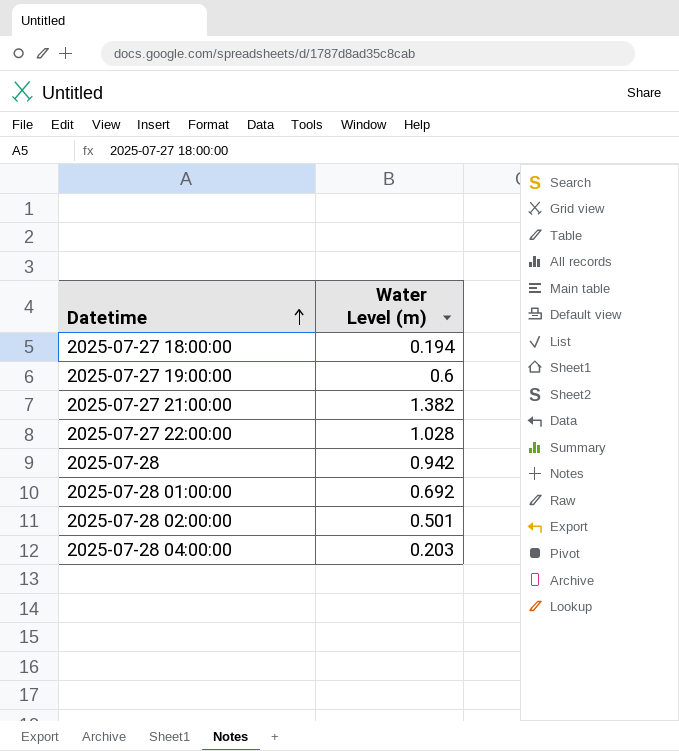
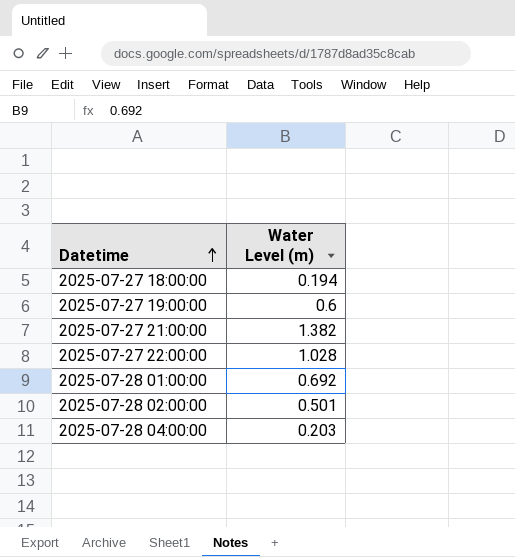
row 2025-07-28: 0.942 -> none

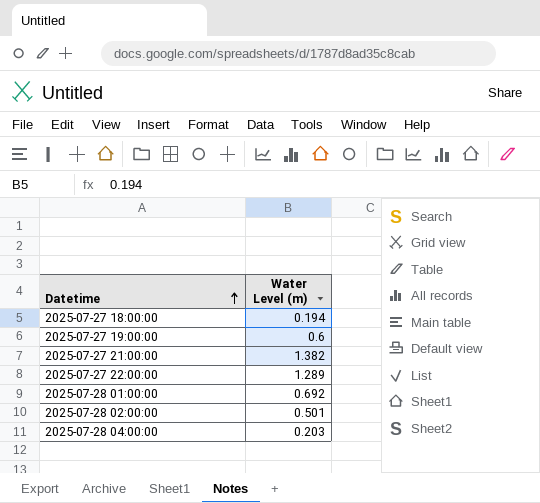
2025-07-27 22:00:00 | Water Level (m): 1.028 -> 1.289

